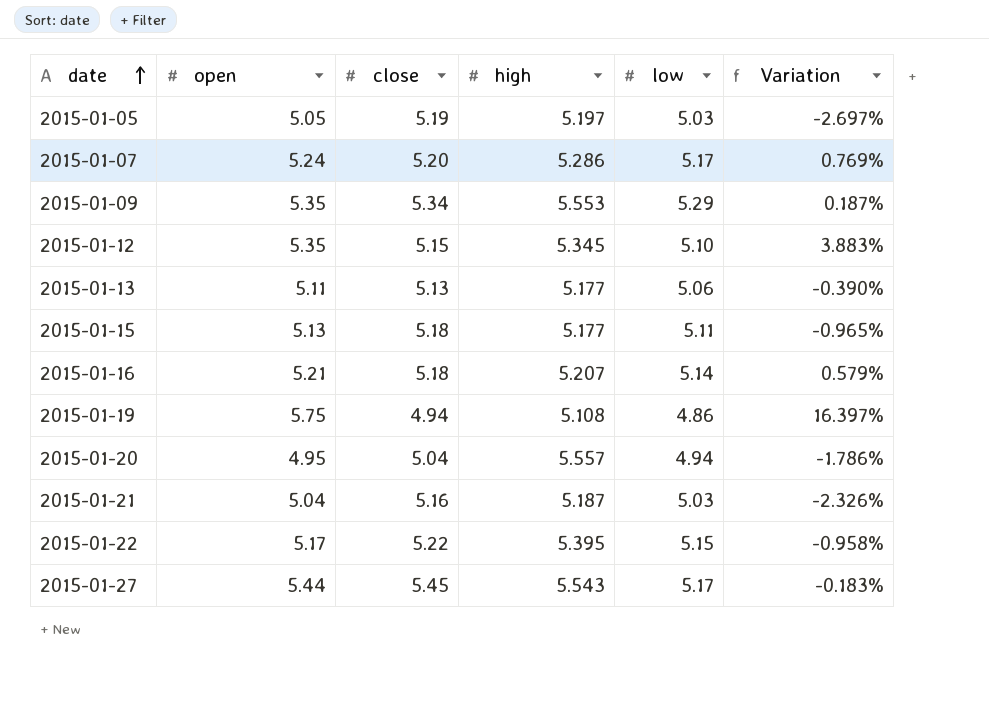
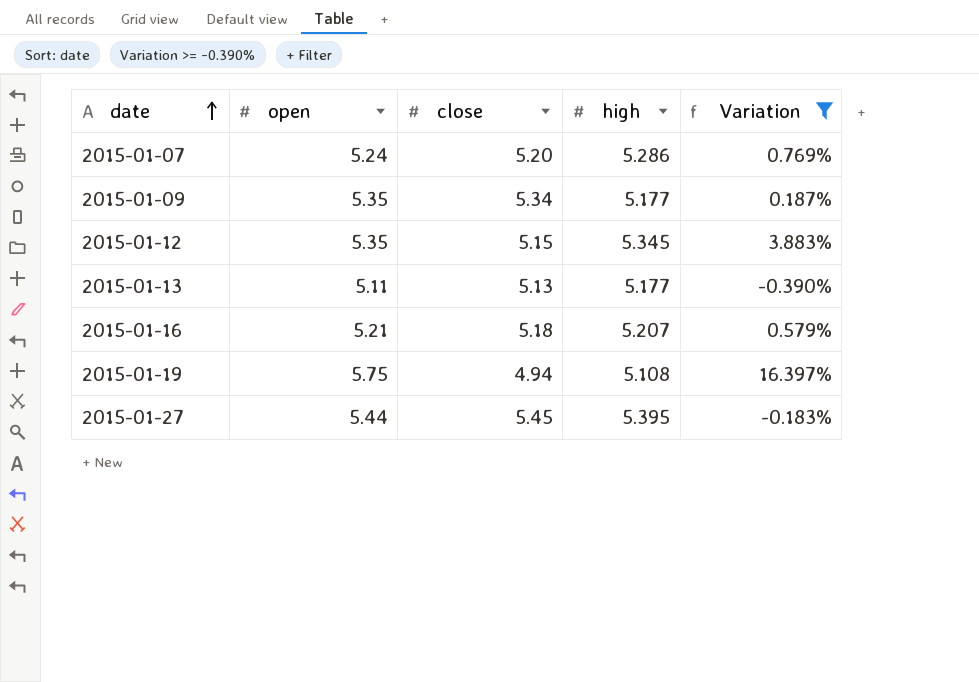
filter: none -> Variation >= -0.390%
column low | position: 5 -> none
2015-01-09 | high: 5.553 -> 5.177
2015-01-27 | high: 5.543 -> 5.395

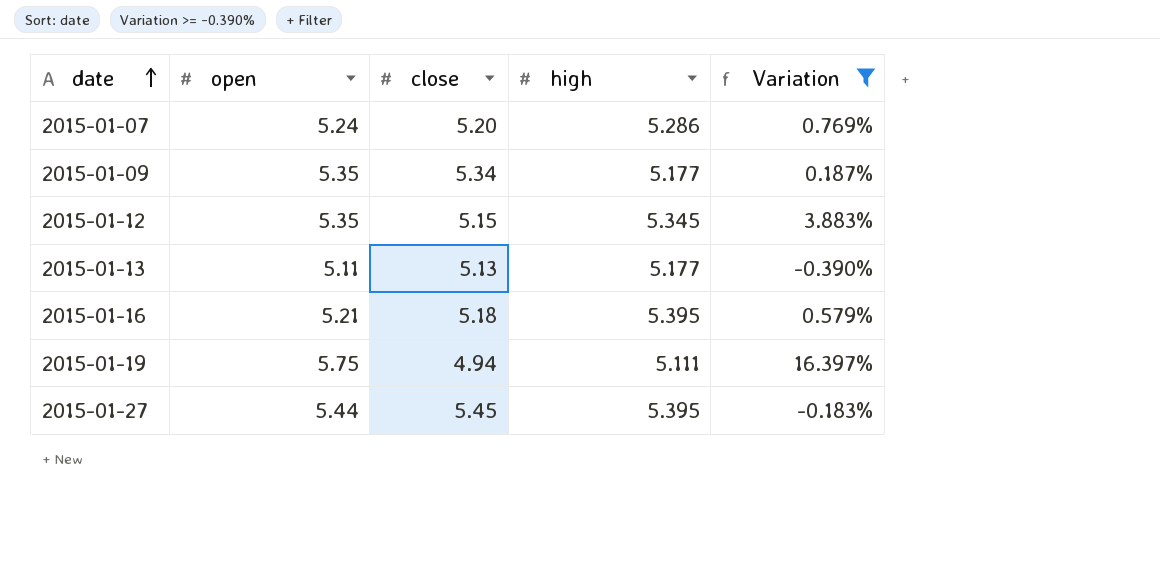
2015-01-16 | high: 5.207 -> 5.395
2015-01-19 | high: 5.108 -> 5.111

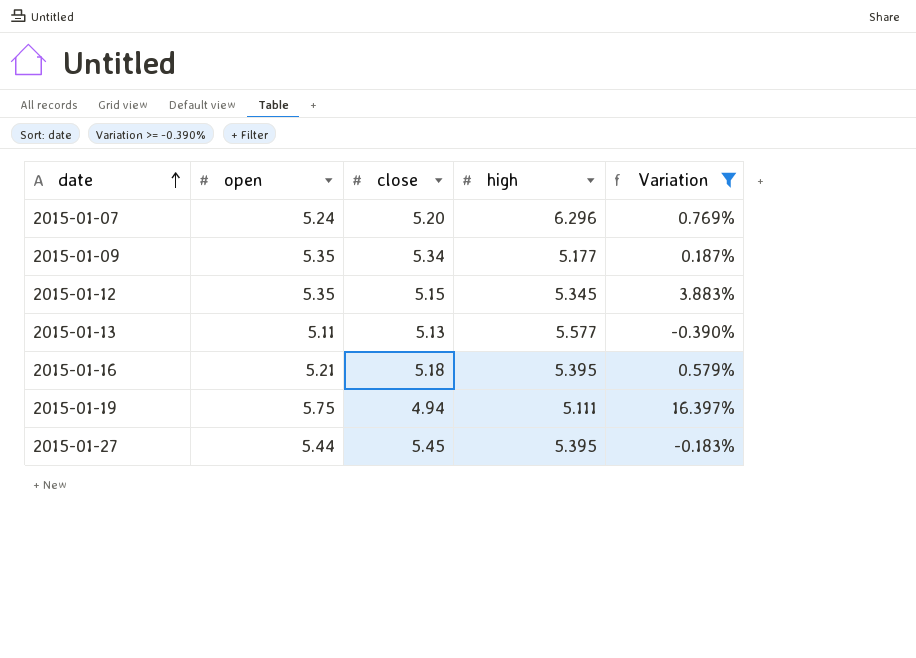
2015-01-07 | high: 5.286 -> 6.296
2015-01-13 | high: 5.177 -> 5.577

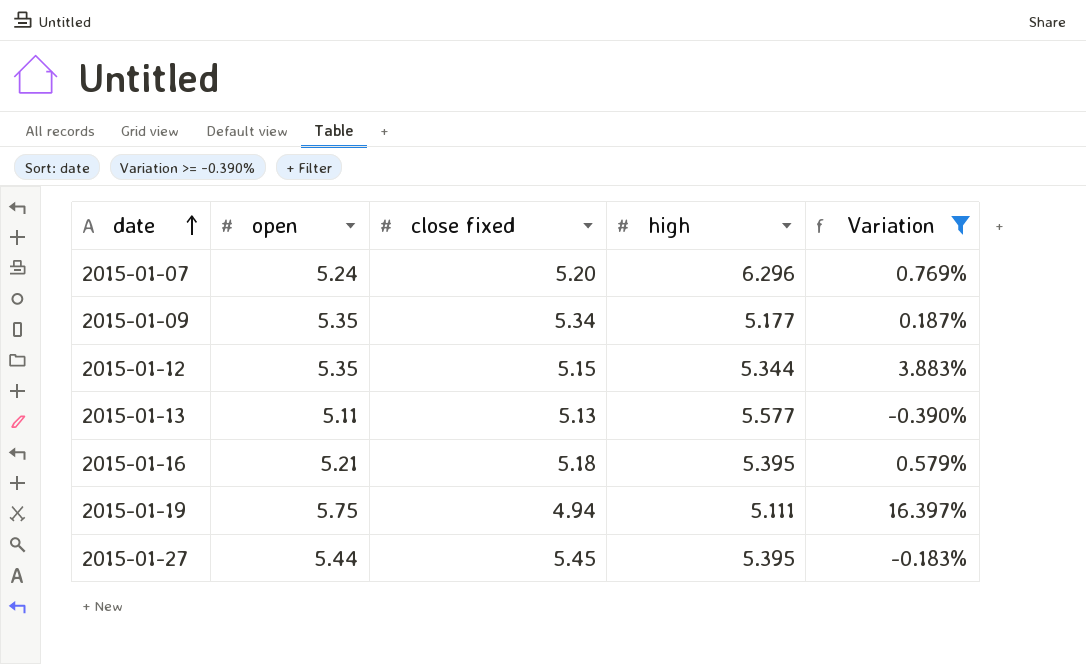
column name: close -> close fixed
2015-01-12 | high: 5.345 -> 5.344

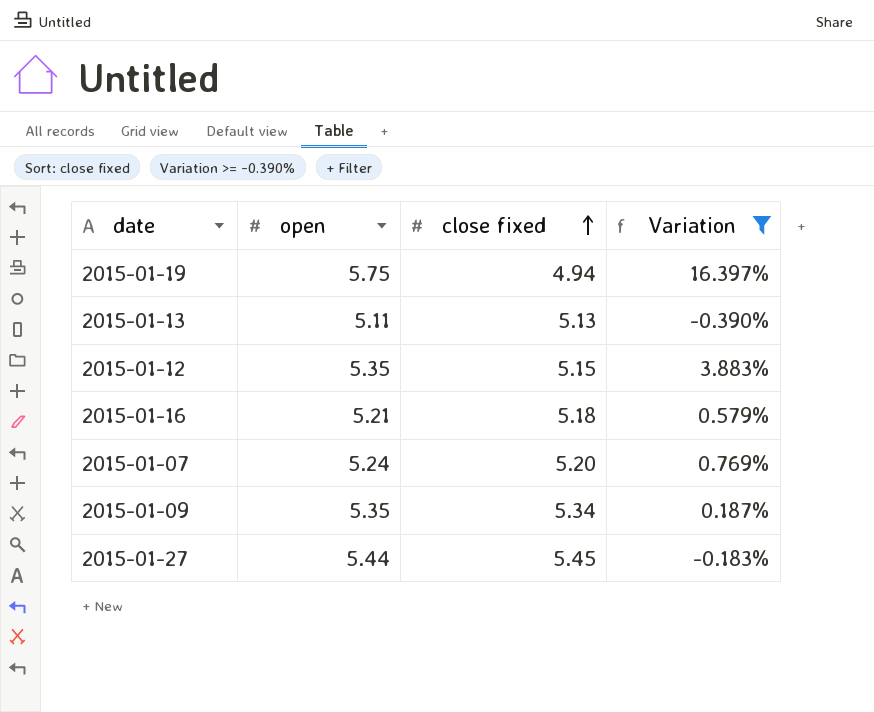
row order: date ascending -> close fixed ascending
column high | position: 4 -> none

